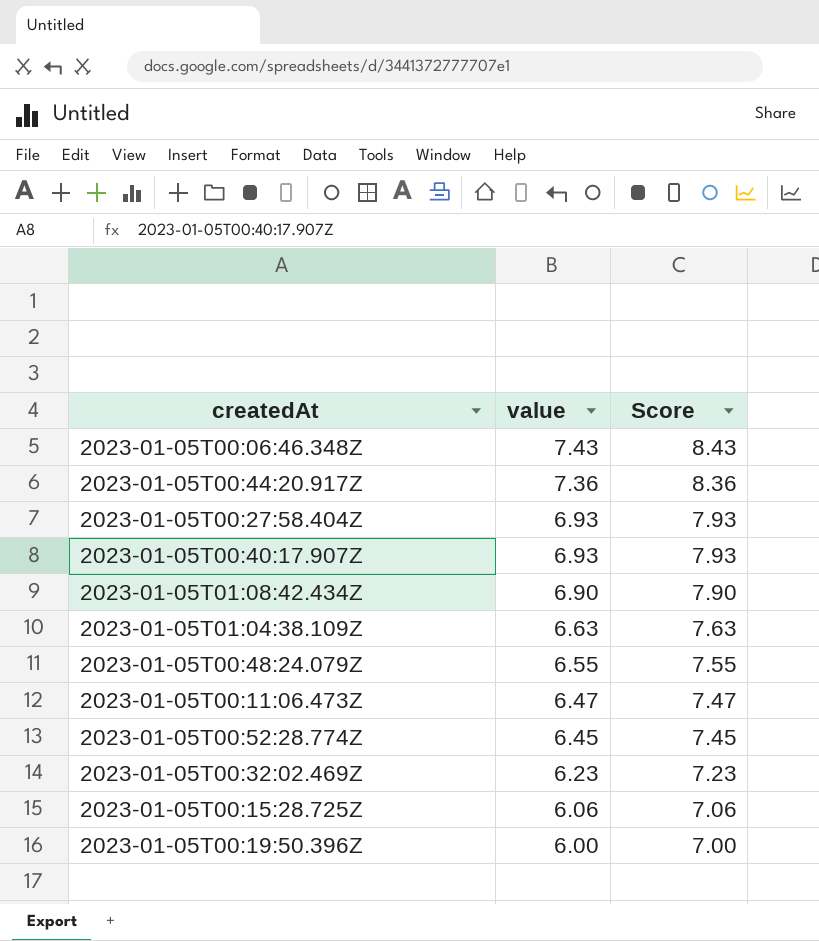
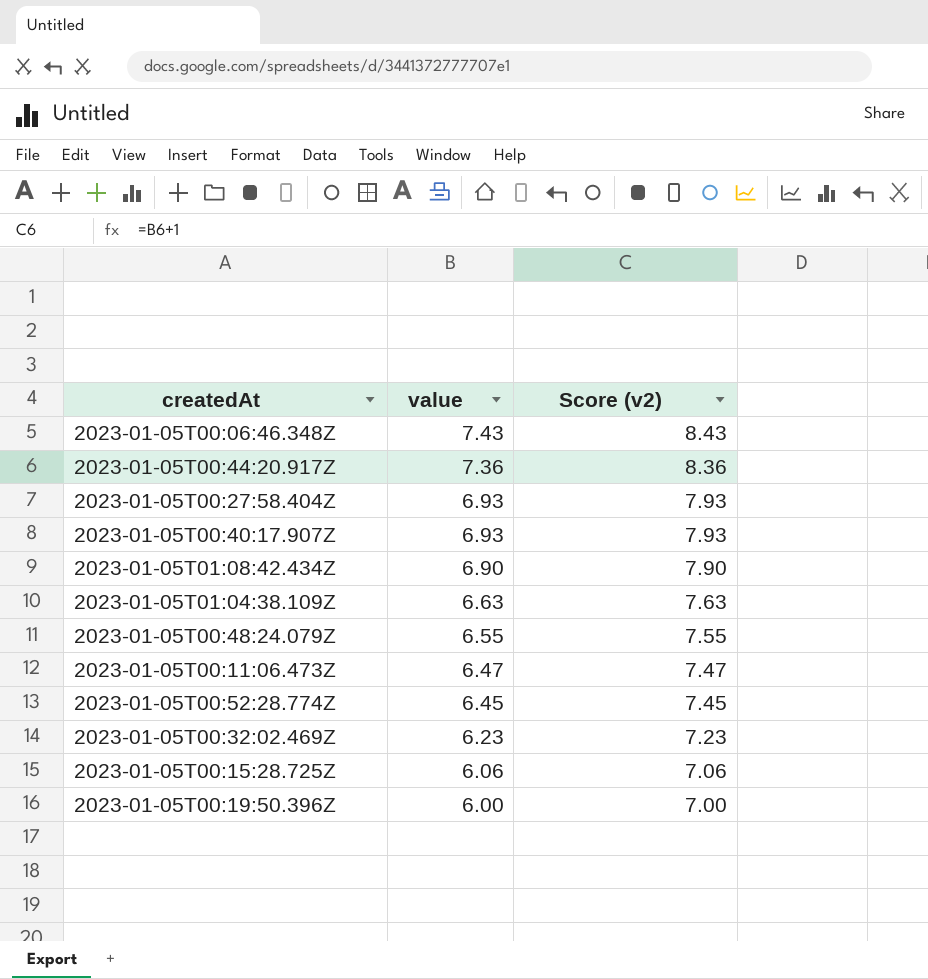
column name: Score -> Score (v2)

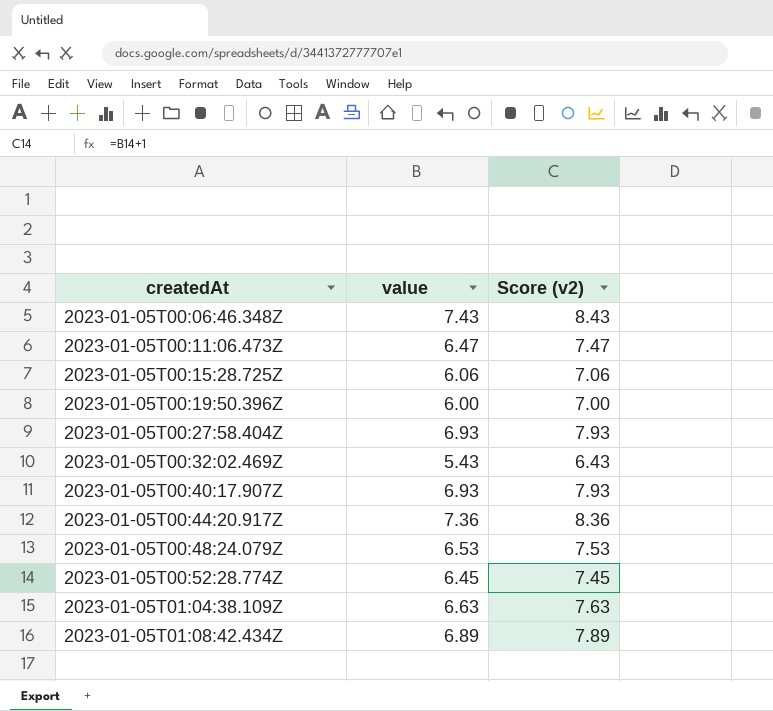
row order: value descending -> createdAt ascending
2023-01-05T00:32:02.469Z | value: 6.23 -> 5.43
2023-01-05T00:32:02.469Z | Score (v2): 7.23 -> 6.43
2023-01-05T00:48:24.079Z | value: 6.55 -> 6.53
2023-01-05T00:48:24.079Z | Score (v2): 7.55 -> 7.53
2023-01-05T01:08:42.434Z | value: 6.90 -> 6.89
2023-01-05T01:08:42.434Z | Score (v2): 7.90 -> 7.89

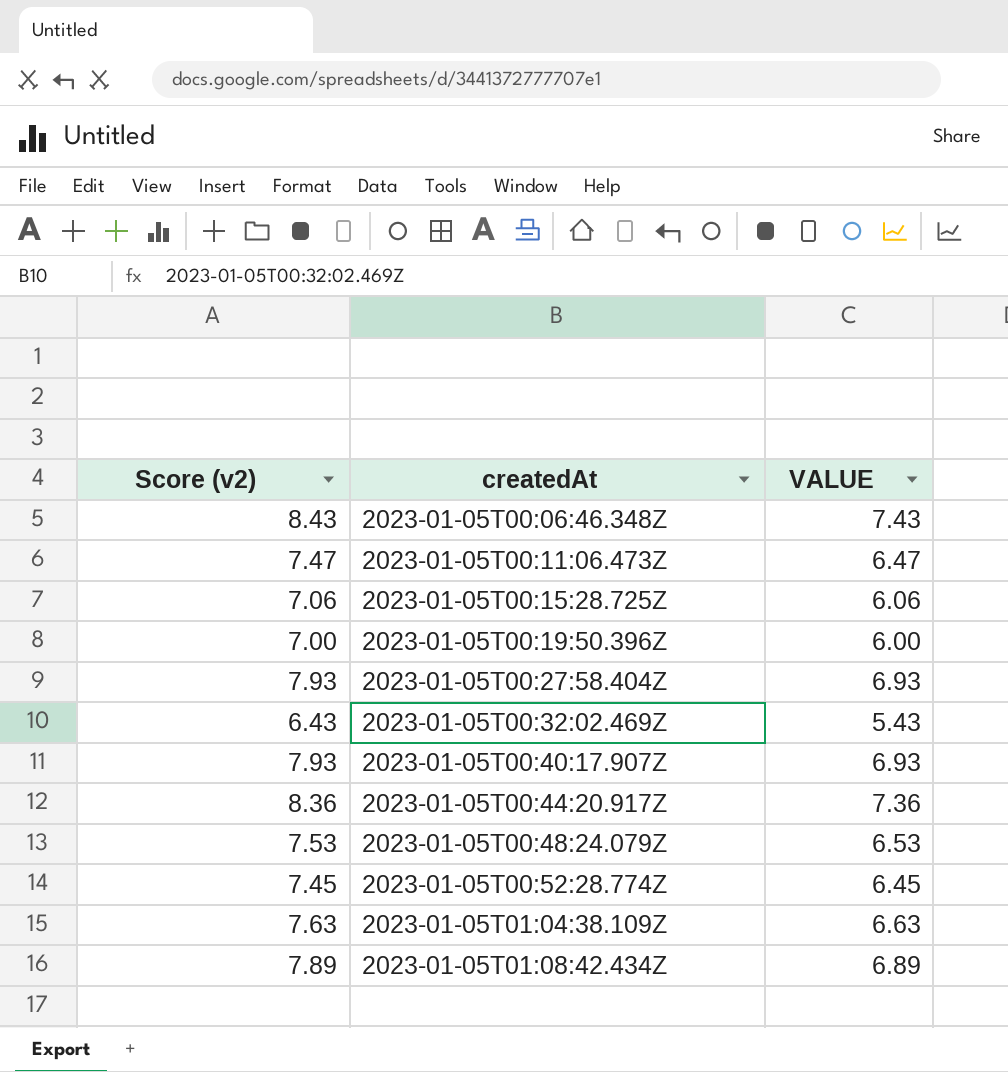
column Score (v2) | position: 3 -> 1
column name: value -> VALUE

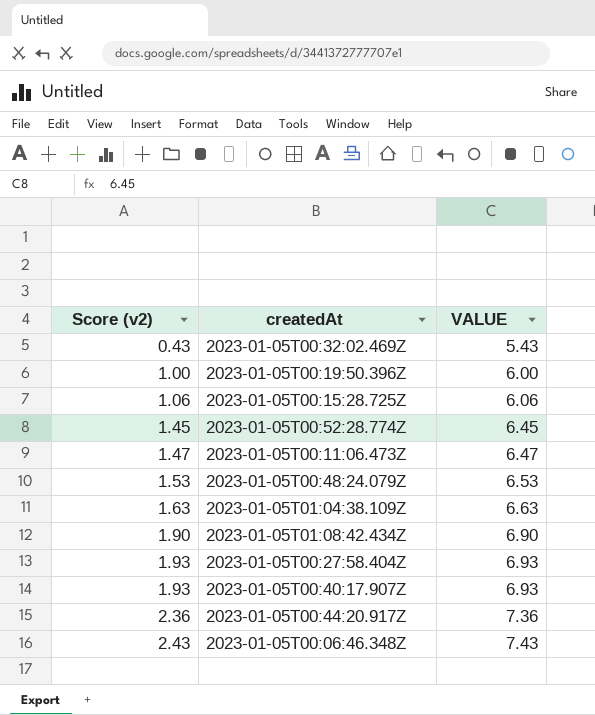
row order: createdAt ascending -> Score (v2) ascending
column Score (v2) | formula: [VALUE] + 1 -> [VALUE] - 5
2023-01-05T01:08:42.434Z | VALUE: 6.89 -> 6.90

